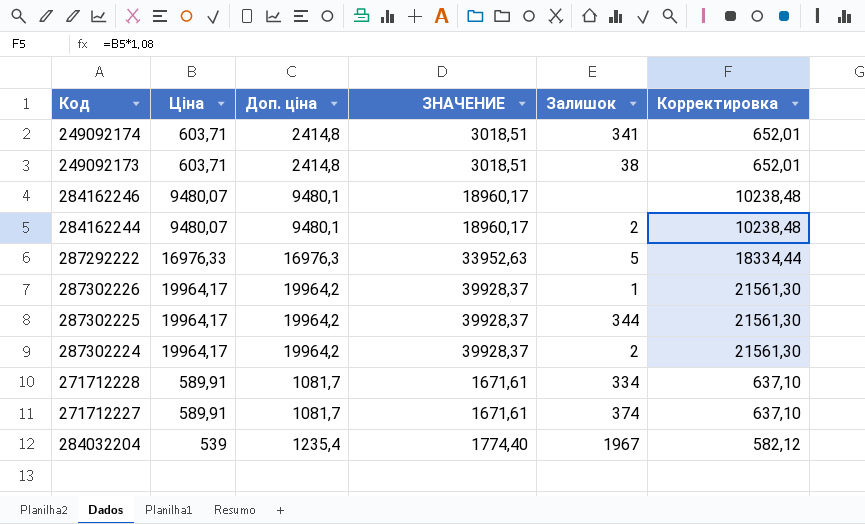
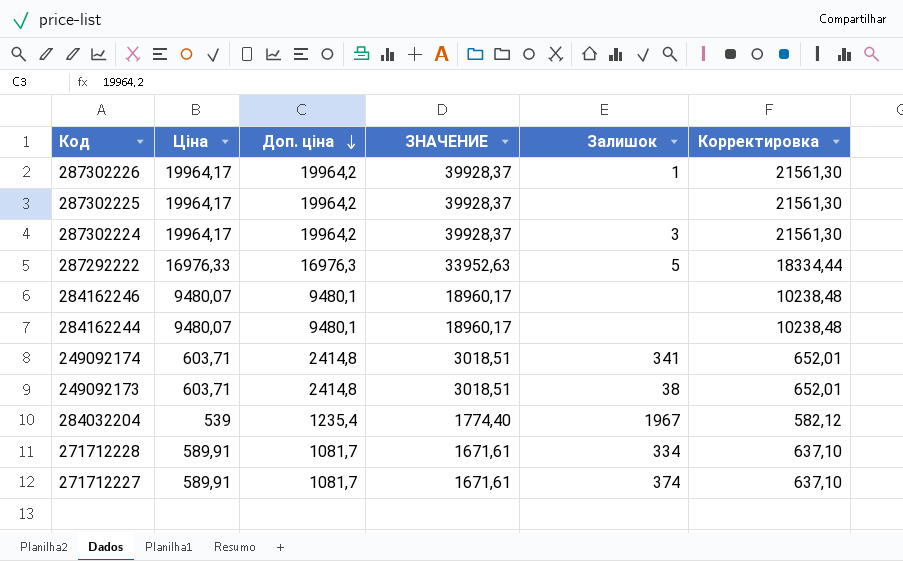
row order: none -> Доп. ціна descending
287302225 | Залишок: 344 -> none
287302224 | Залишок: 2 -> 3
284162244 | Залишок: 2 -> none

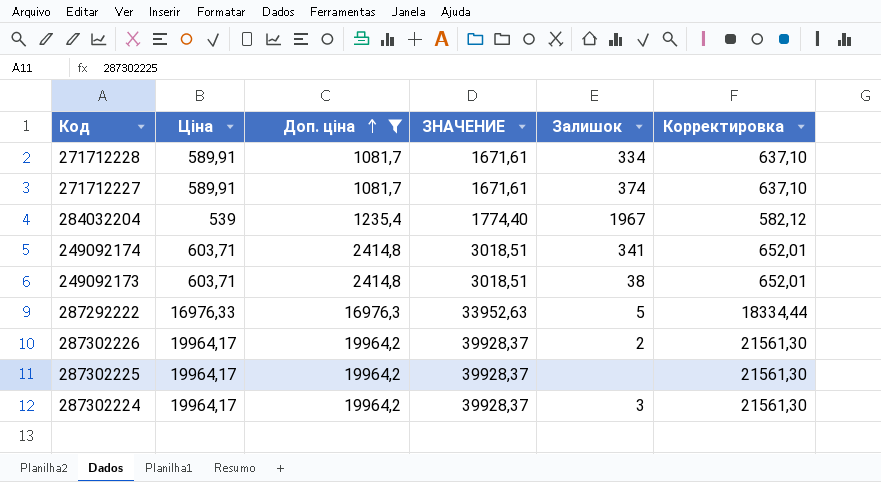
filter: none -> Доп. ціна != 9480,1
row order: Доп. ціна descending -> Доп. ціна ascending
287302226 | Залишок: 1 -> 2

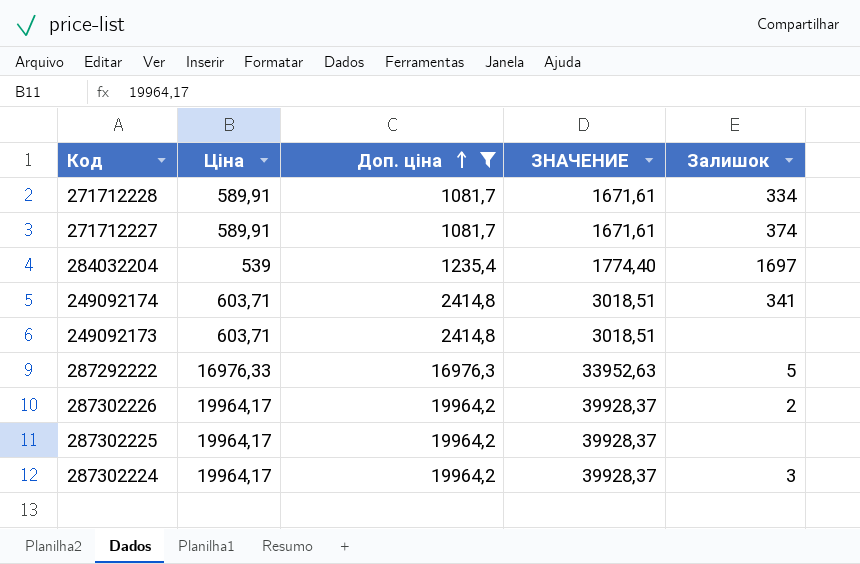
column Корректировка | formula: [Ціна] * 1,08 -> none
284032204 | Залишок: 1967 -> 1697
249092173 | Залишок: 38 -> none

